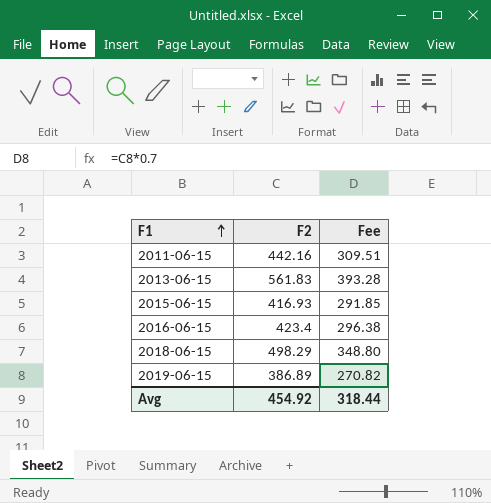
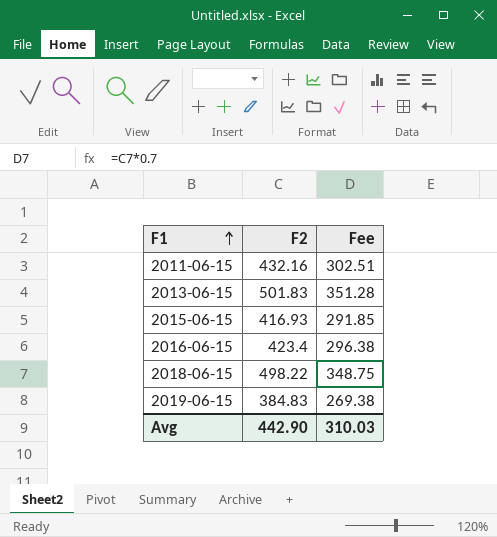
2011-06-15 | F2: 442.16 -> 432.16
2011-06-15 | Fee: 309.51 -> 302.51
2013-06-15 | F2: 561.83 -> 501.83
2013-06-15 | Fee: 393.28 -> 351.28
2018-06-15 | F2: 498.29 -> 498.22
2018-06-15 | Fee: 348.80 -> 348.75
2019-06-15 | F2: 386.89 -> 384.83
2019-06-15 | Fee: 270.82 -> 269.38
Avg | F2: 454.92 -> 442.90
Avg | Fee: 318.44 -> 310.03

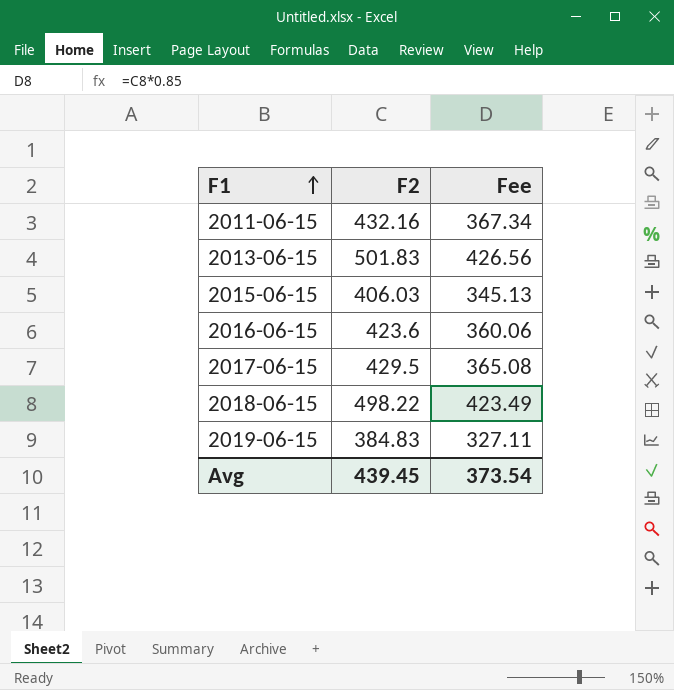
column Fee | formula: [F2] * 0.7 -> [F2] * 0.85
2015-06-15 | F2: 416.93 -> 406.03
2016-06-15 | F2: 423.4 -> 423.6
row 2017-06-15: none -> 429.5 | 365.08
Avg | F2: 442.90 -> 439.45
Avg | Fee: 310.03 -> 373.54

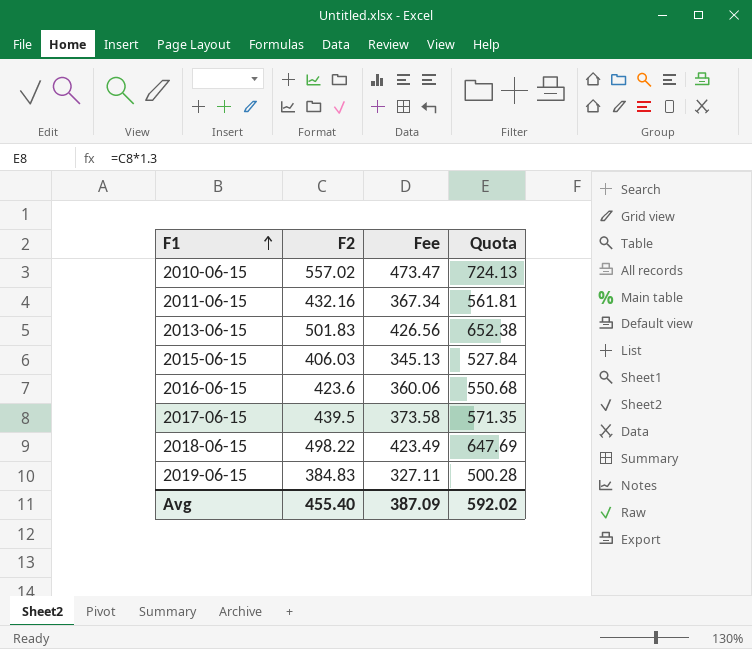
column Quota | formula: none -> [F2] * 1.3
row 2010-06-15: none -> 557.02 | 473.47 | 724.13
2017-06-15 | F2: 429.5 -> 439.5
2017-06-15 | Fee: 365.08 -> 373.58
Avg | F2: 439.45 -> 455.40
Avg | Fee: 373.54 -> 387.09

